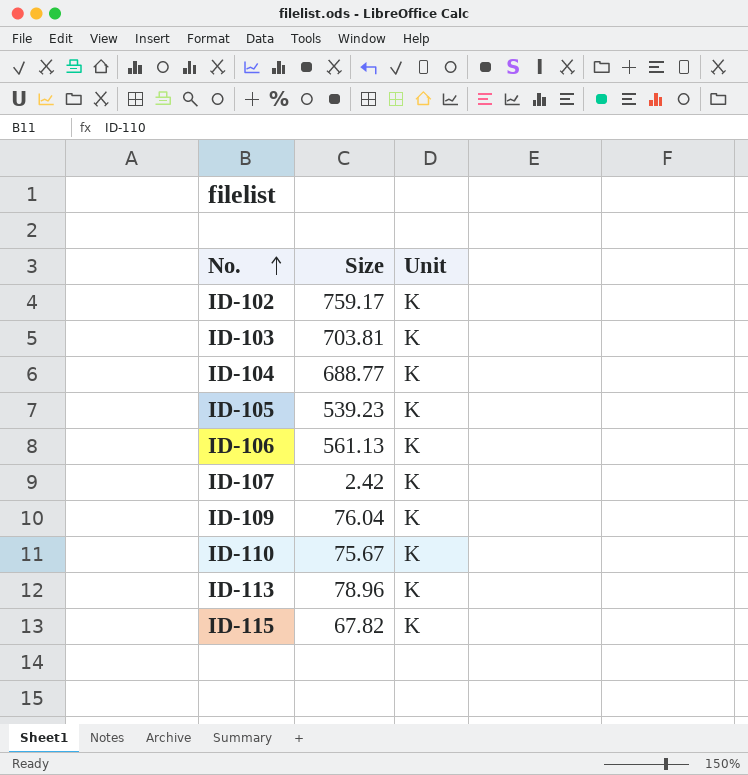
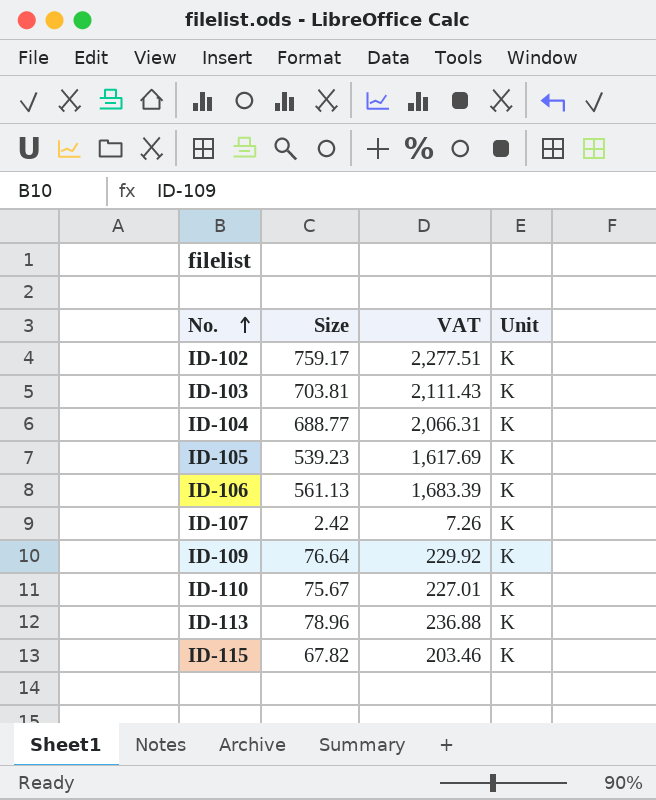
column VAT | formula: none -> [Size] * 3
ID-109 | Size: 76.04 -> 76.64

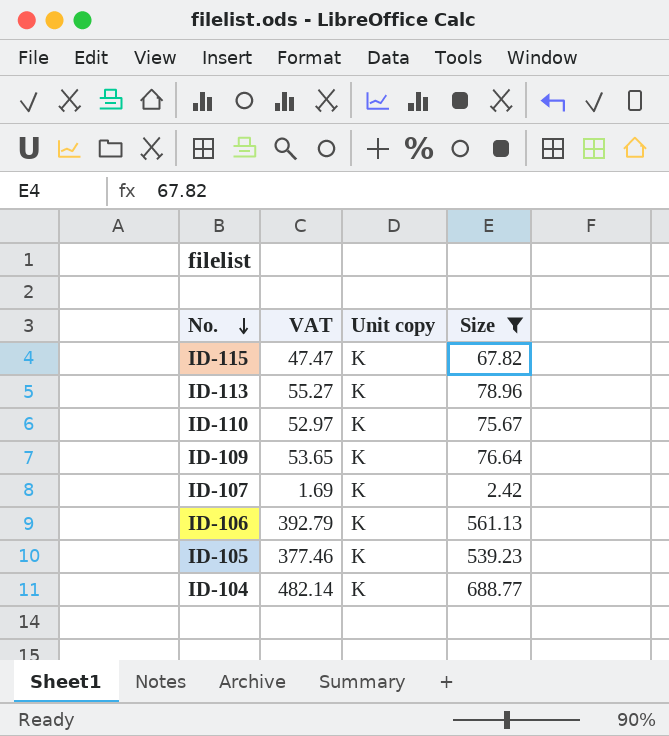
filter: none -> Size <= 688.77
row order: No. ascending -> No. descending
column VAT | formula: [Size] * 3 -> [Size] * 0.7
column name: Unit -> Unit copy
column Size | position: 2 -> 4

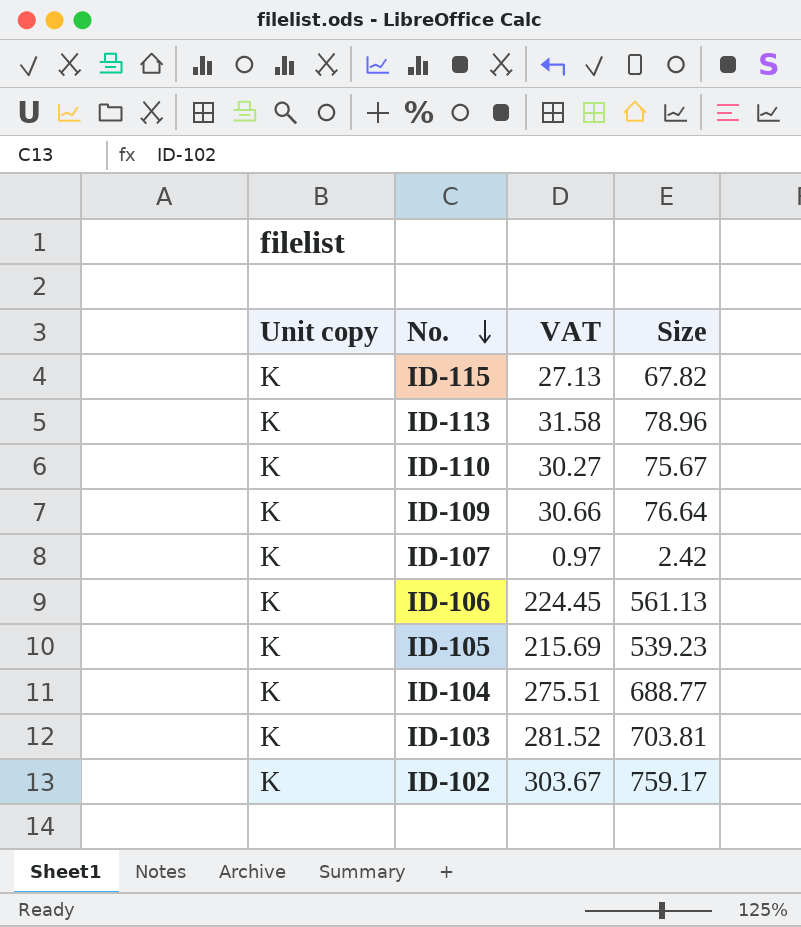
filter: Size <= 688.77 -> none
column Unit copy | position: 3 -> 1
column VAT | formula: [Size] * 0.7 -> [Size] * 0.4

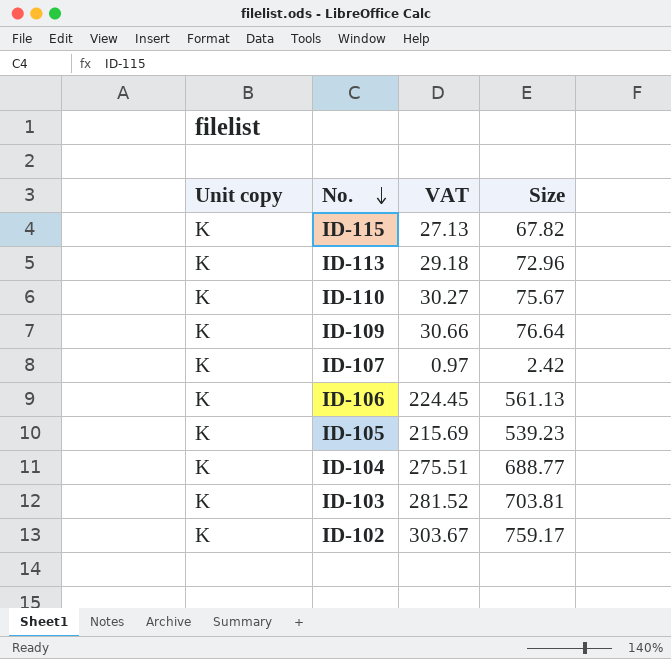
ID-113 | VAT: 31.58 -> 29.18
ID-113 | Size: 78.96 -> 72.96

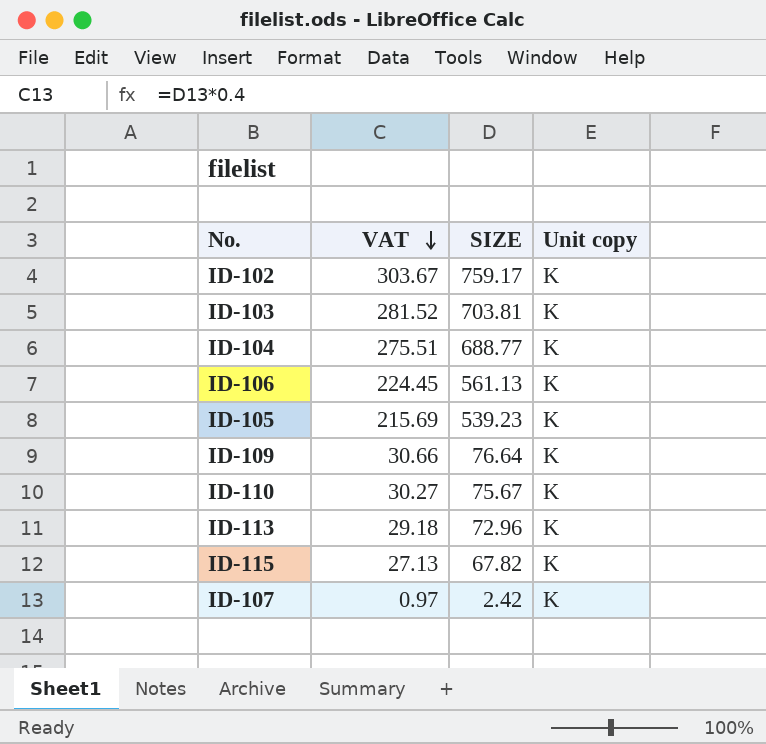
row order: No. descending -> VAT descending
column name: Size -> SIZE
column Unit copy | position: 1 -> 4

